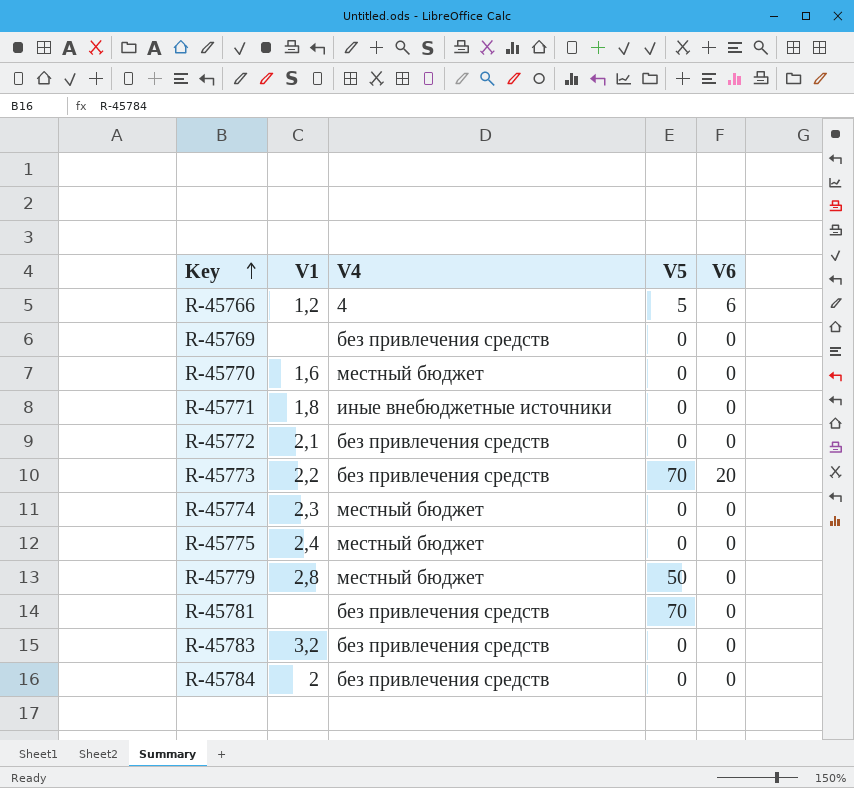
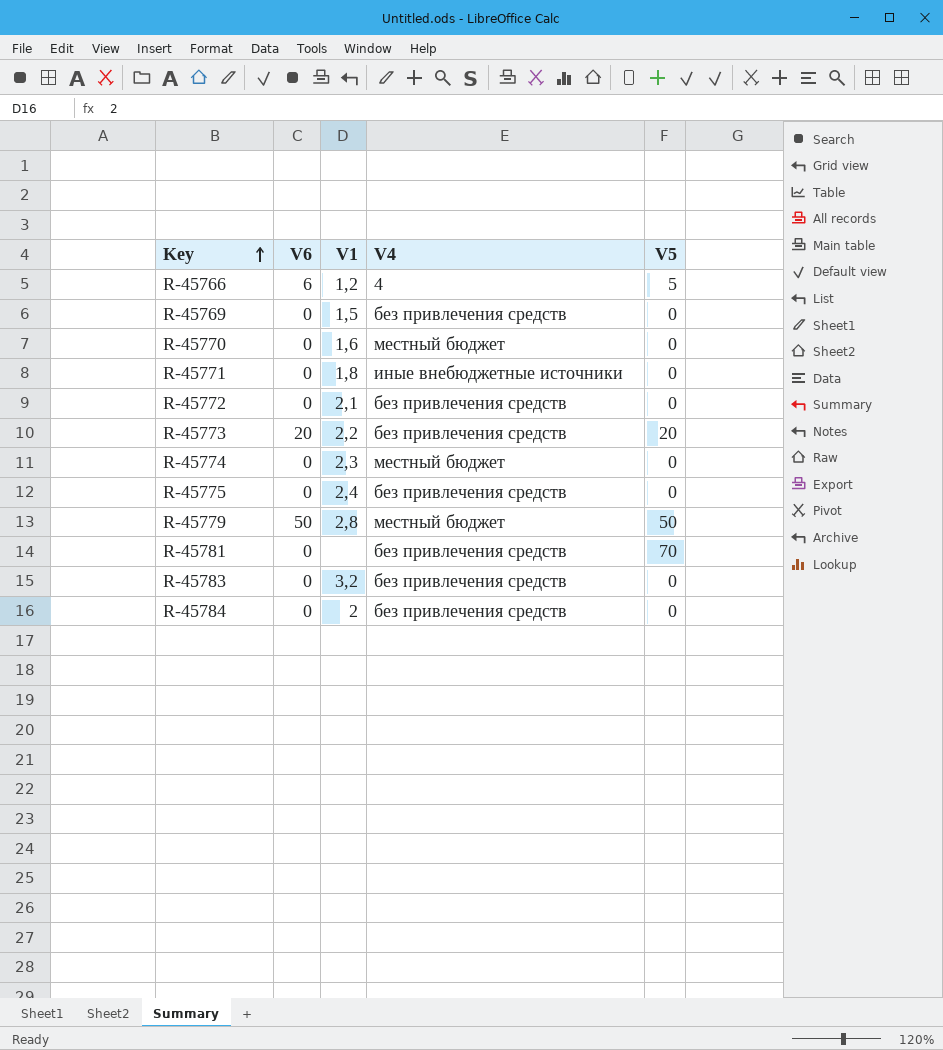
column V6 | position: 5 -> 2
R-45769 | V1: none -> 1,5
R-45773 | V5: 70 -> 20
R-45775 | V4: местный бюджет -> без привлечения средств
R-45779 | V6: 0 -> 50

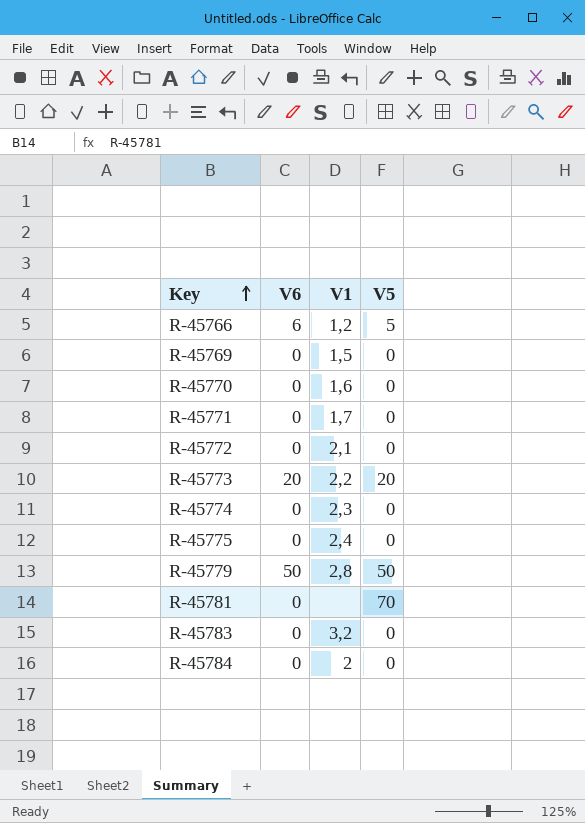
column V4 | position: 4 -> none
R-45771 | V1: 1,8 -> 1,7

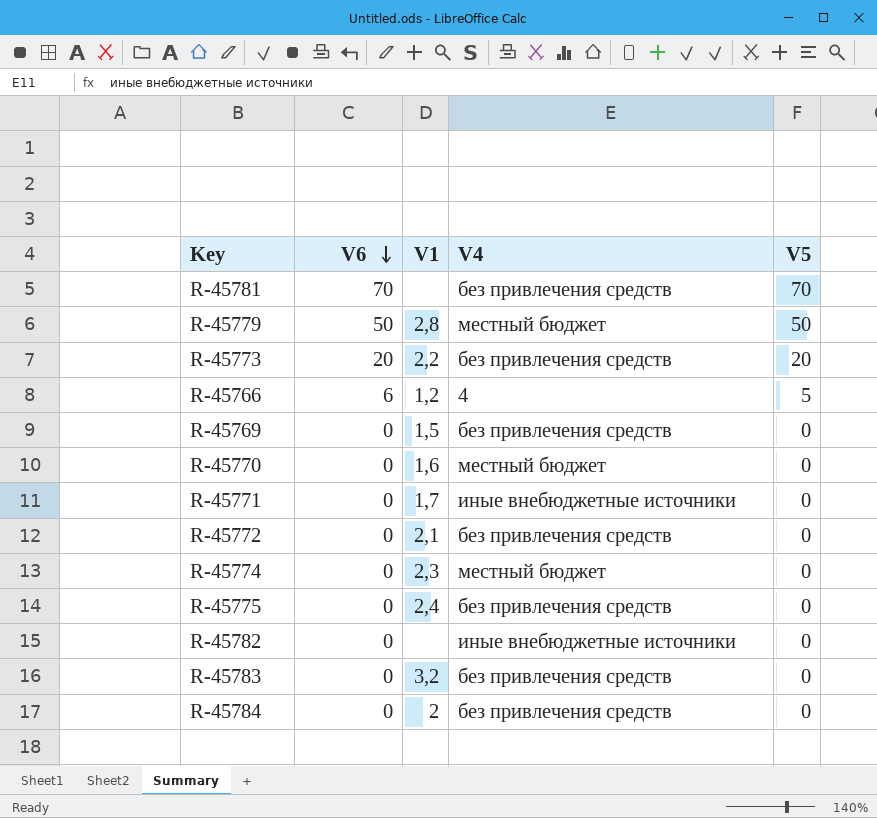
row order: Key ascending -> V6 descending
column V4 | position: none -> 4
R-45781 | V6: 0 -> 70
row R-45782: none -> 0 | none | иные внебюджетные источники | 0

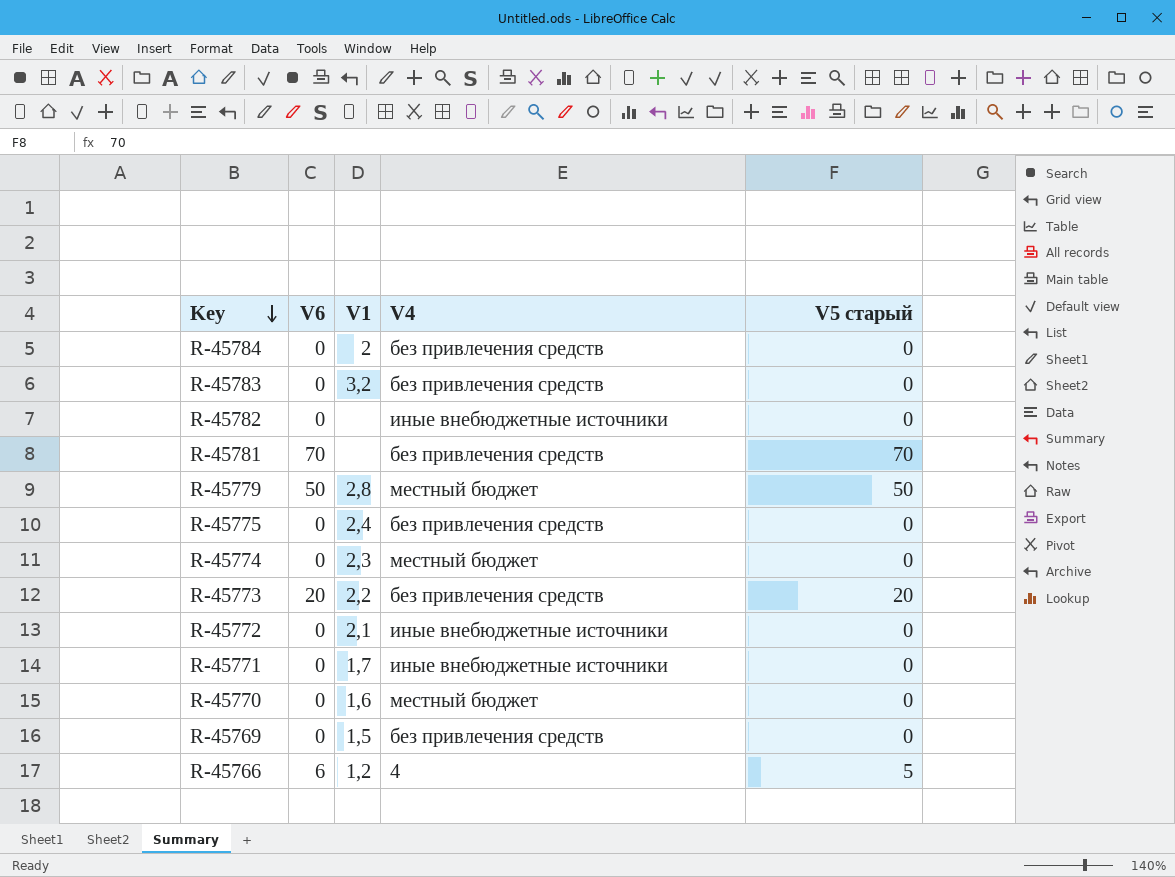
row order: V6 descending -> Key descending
column name: V5 -> V5 старый
R-45772 | V4: без привлечения средств -> иные внебюджетные источники

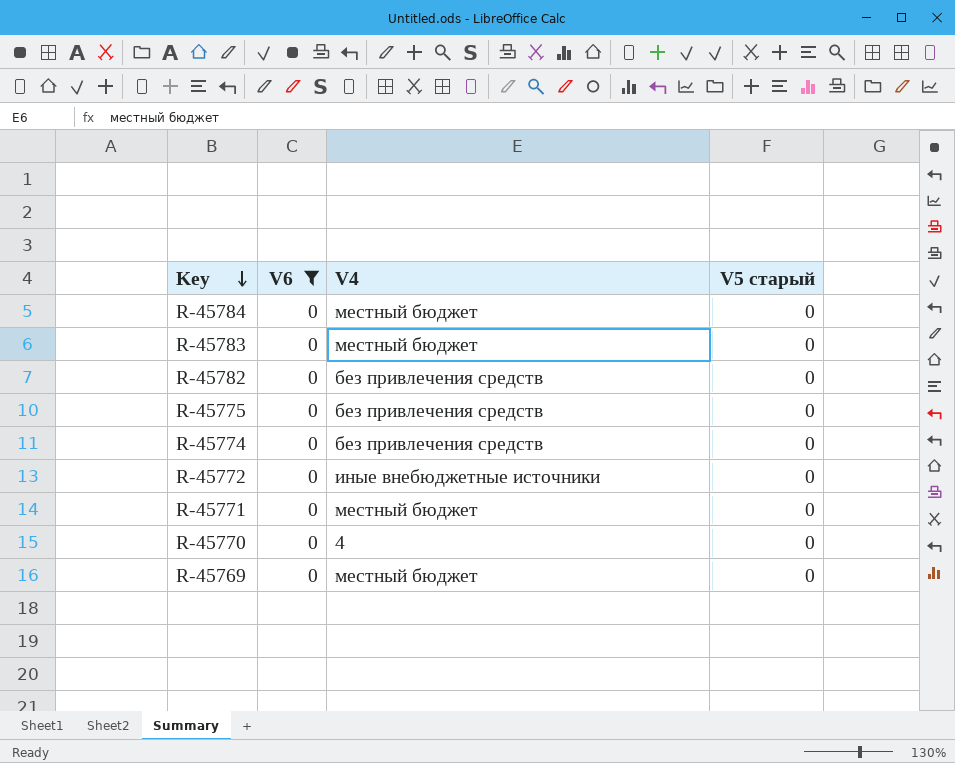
filter: none -> V6 = 0
column V1 | position: 3 -> none
R-45784 | V4: без привлечения средств -> местный бюджет
R-45783 | V4: без привлечения средств -> местный бюджет
R-45782 | V4: иные внебюджетные источники -> без привлечения средств
R-45774 | V4: местный бюджет -> без привлечения средств
R-45771 | V4: иные внебюджетные источники -> местный бюджет
R-45770 | V4: местный бюджет -> 4
R-45769 | V4: без привлечения средств -> местный бюджет

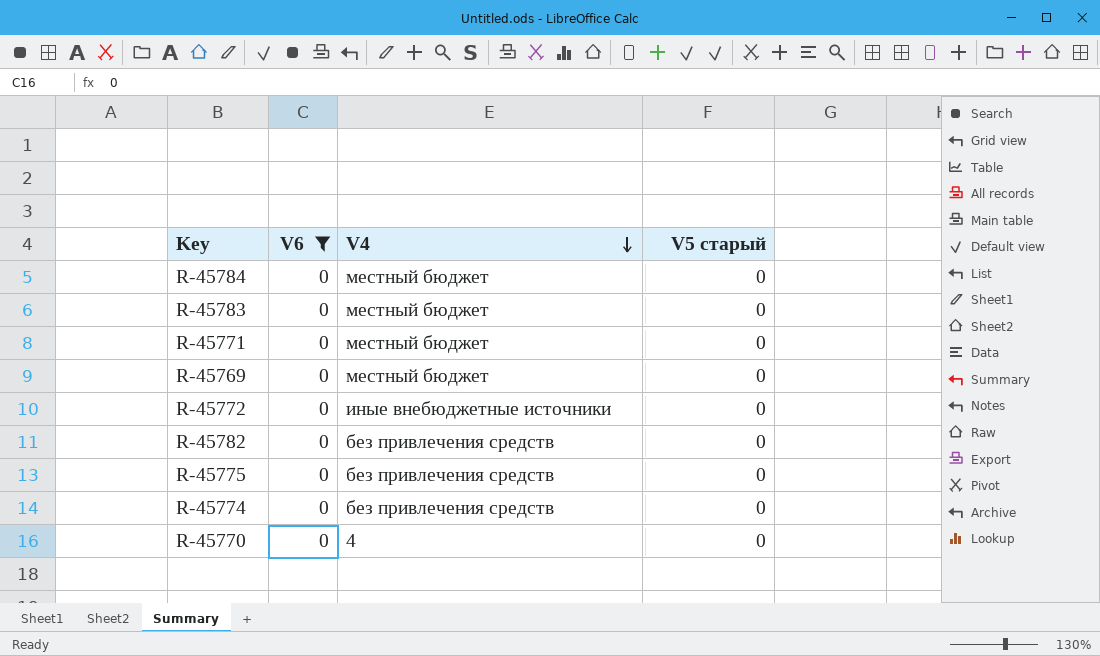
row order: Key descending -> V4 descending

